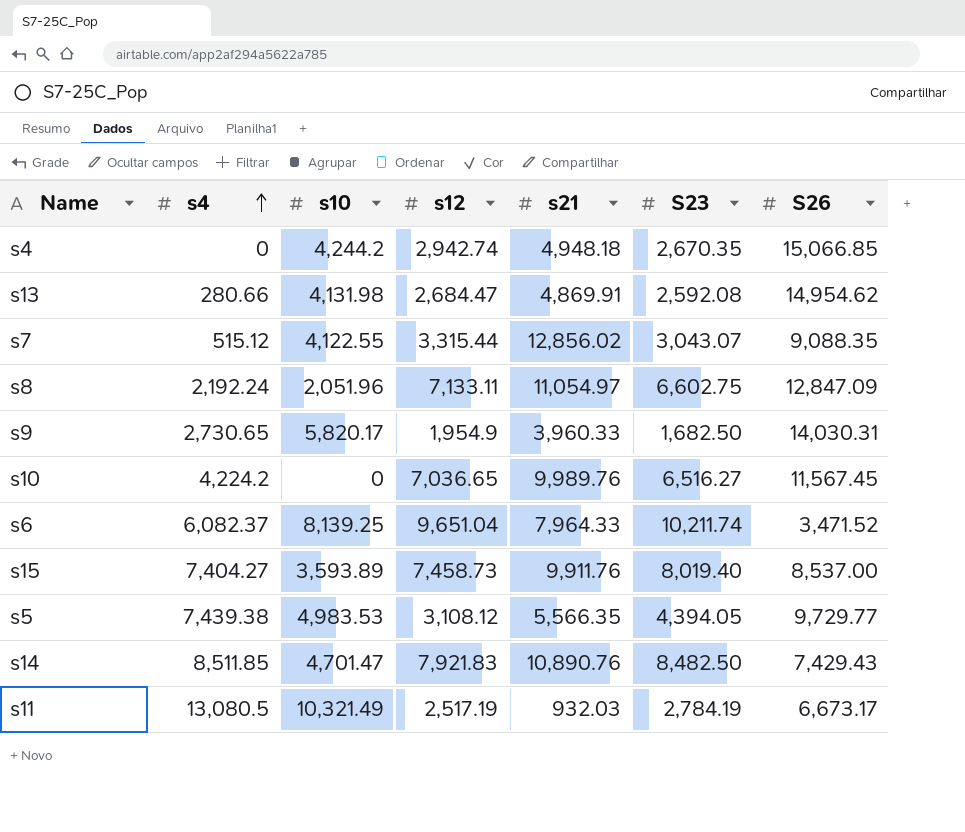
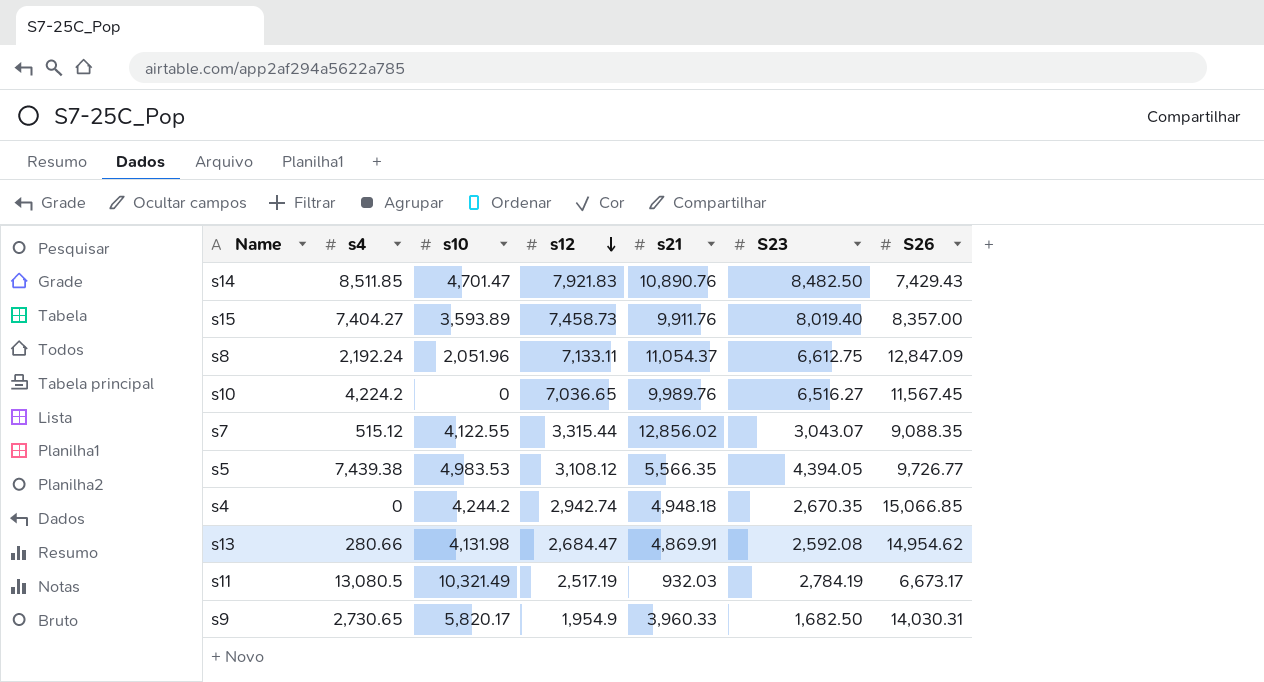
row order: s4 ascending -> s12 descending
row s6: 6,082.37 | 8,139.25 | 9,651.04 | 7,964.33 | 10,211.74 | 3,471.52 -> none
s15 | S26: 8,537.00 -> 8,357.00
s8 | s21: 11,054.97 -> 11,054.37
s8 | S23: 6,602.75 -> 6,612.75
s5 | S26: 9,729.77 -> 9,726.77

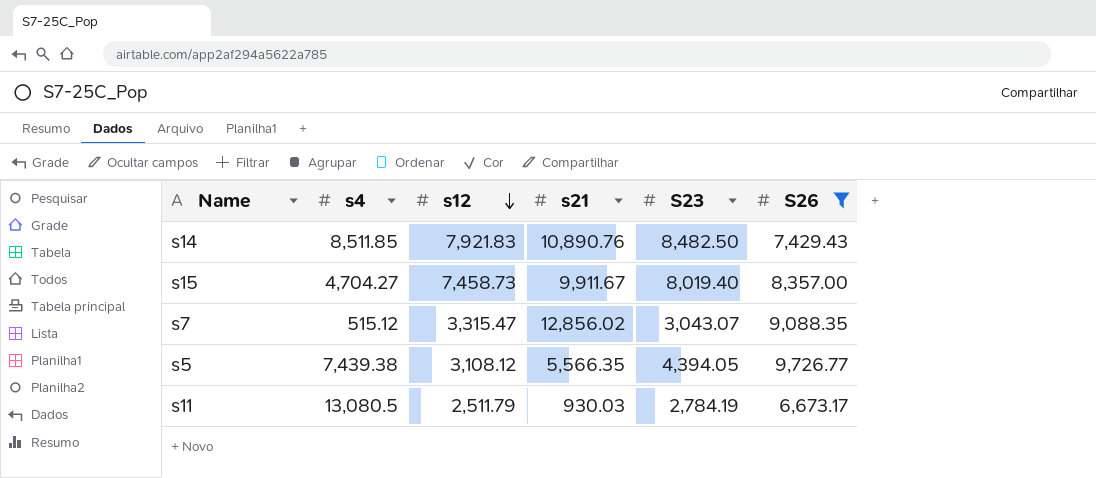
filter: none -> S26 <= 9,726.77
column s10 | position: 3 -> none
s15 | s4: 7,404.27 -> 4,704.27
s15 | s21: 9,911.76 -> 9,911.67
s7 | s12: 3,315.44 -> 3,315.47
s11 | s12: 2,517.19 -> 2,511.79
s11 | s21: 932.03 -> 930.03

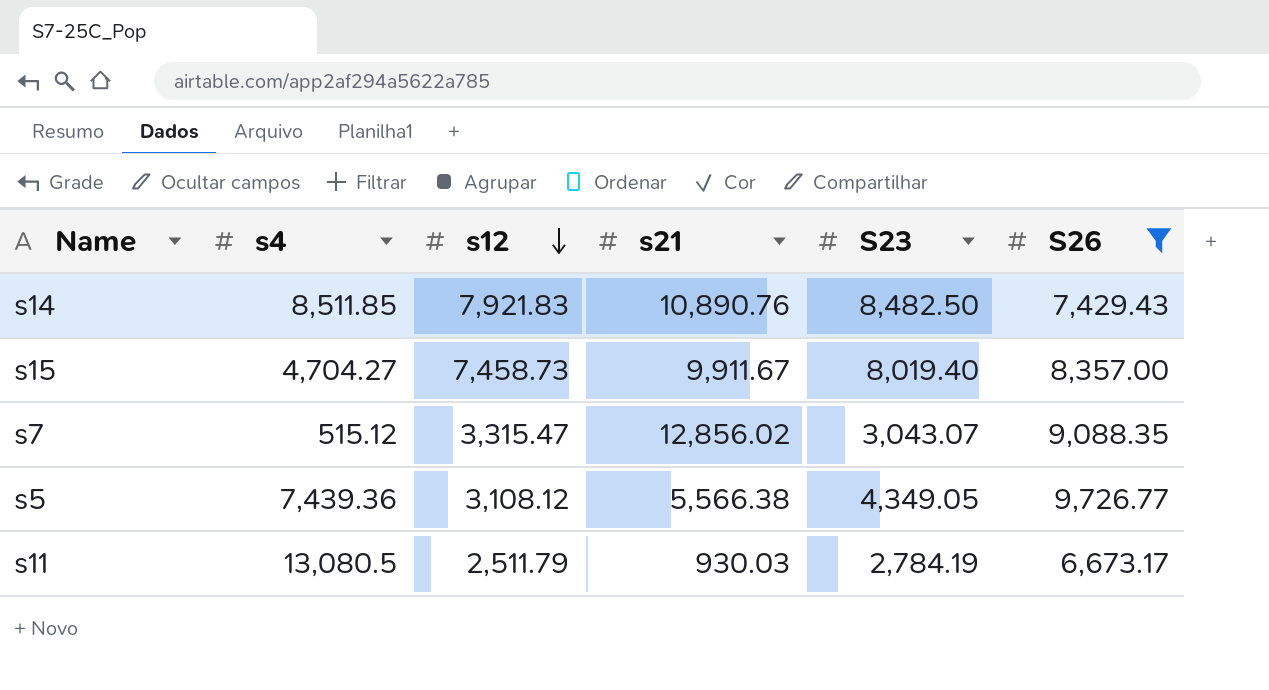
s5 | s4: 7,439.38 -> 7,439.36
s5 | s21: 5,566.35 -> 5,566.38
s5 | S23: 4,394.05 -> 4,349.05

